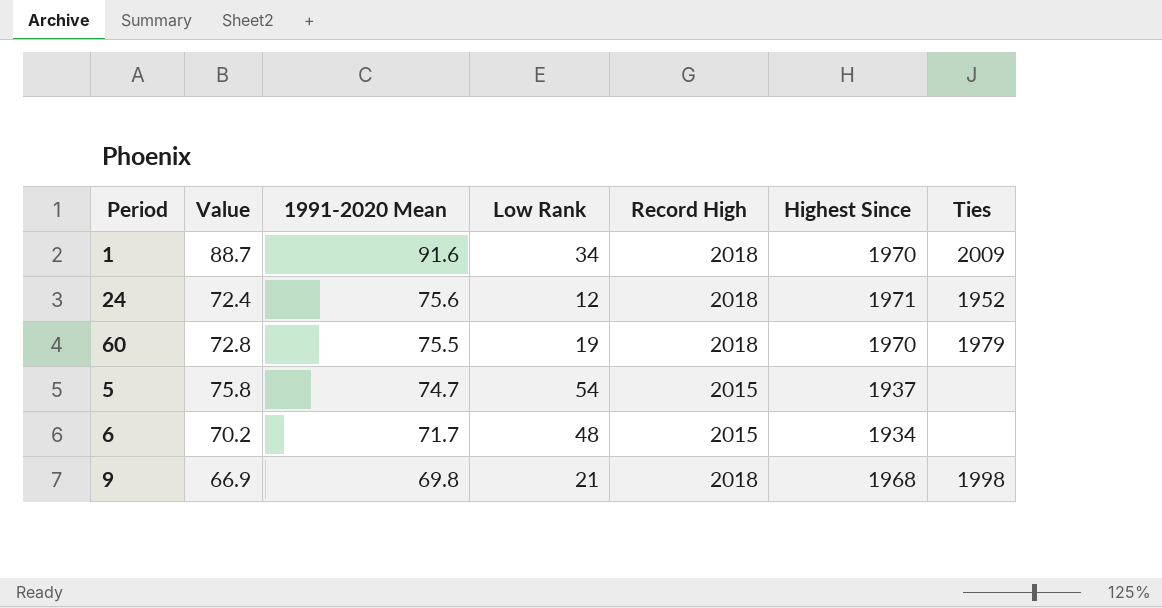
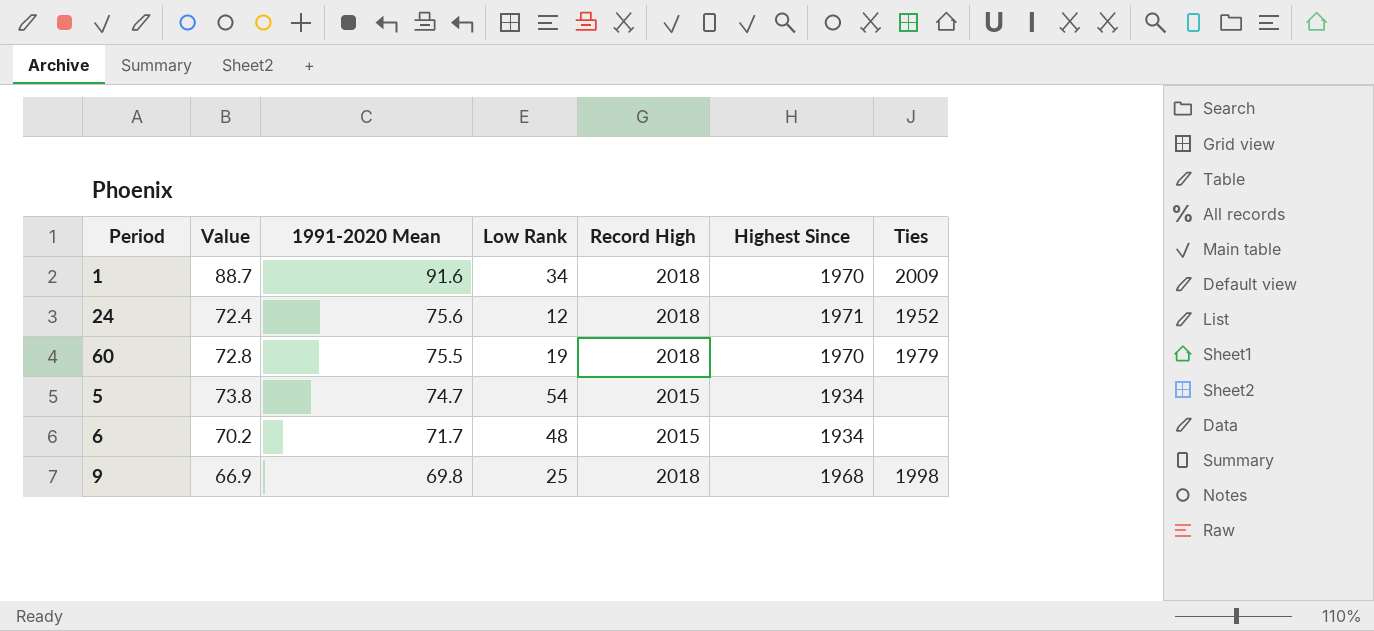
5 | Value: 75.8 -> 73.8
5 | Highest Since: 1937 -> 1934
9 | Low Rank: 21 -> 25

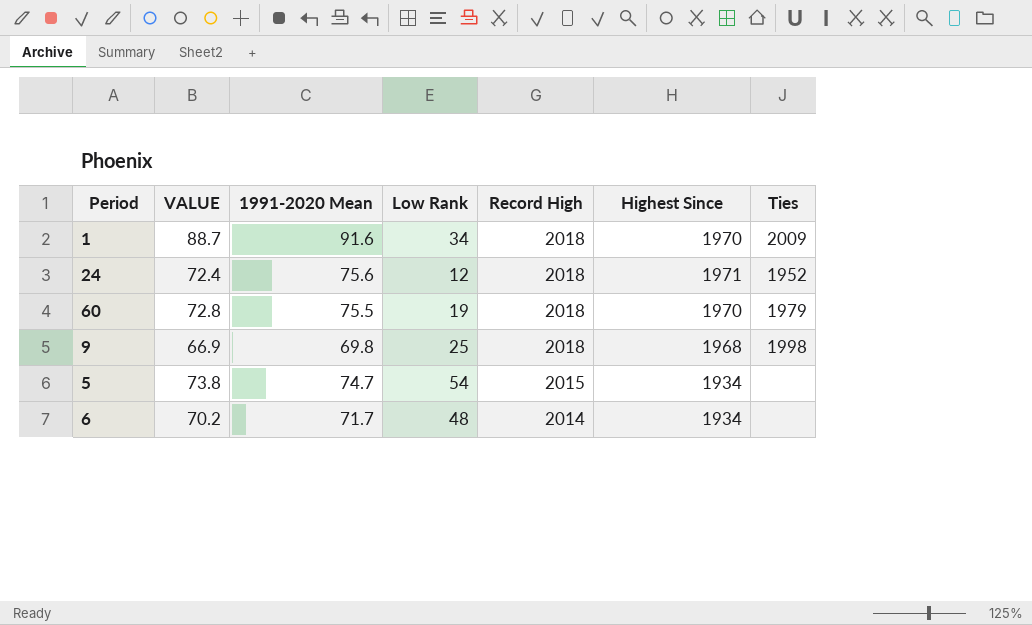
row order: 1991-2020 Mean descending -> Record High descending
column name: Value -> VALUE
6 | Record High: 2015 -> 2014

